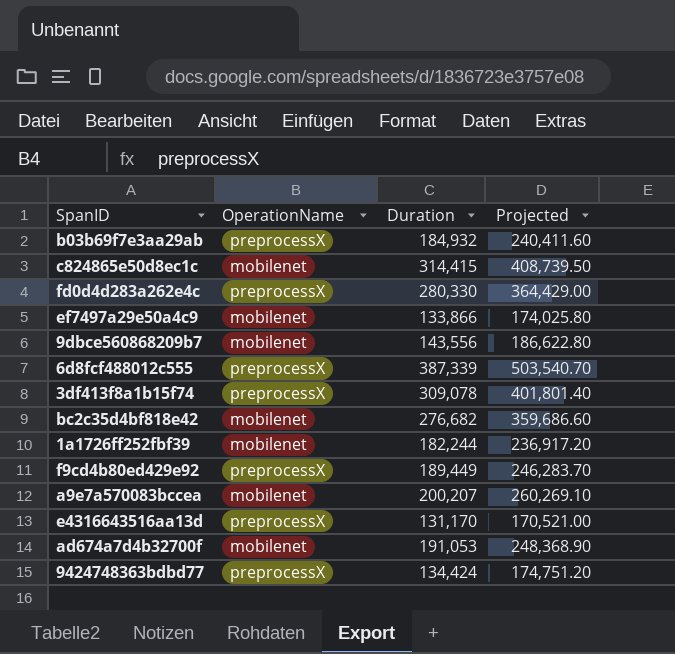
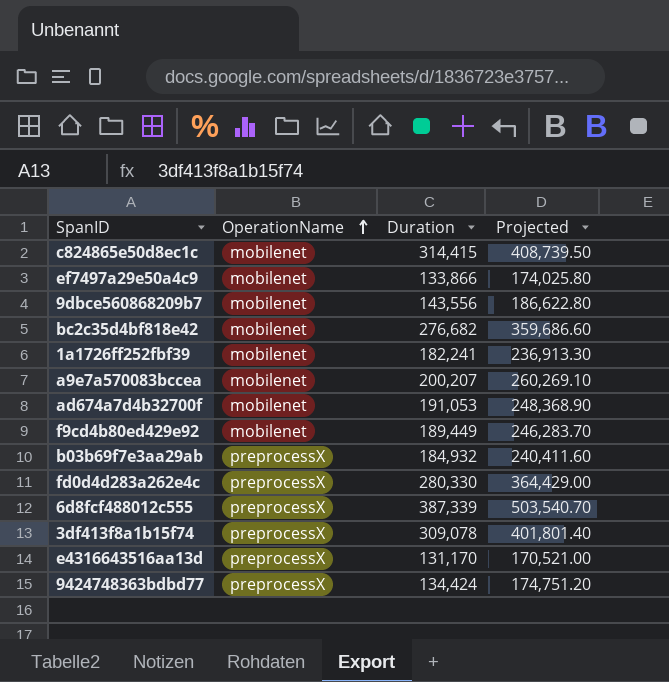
row order: none -> OperationName ascending
1a1726ff252fbf39 | Duration: 182,244 -> 182,241
1a1726ff252fbf39 | Projected: 236,917.20 -> 236,913.30
f9cd4b80ed429e92 | OperationName: preprocessX -> mobilenet

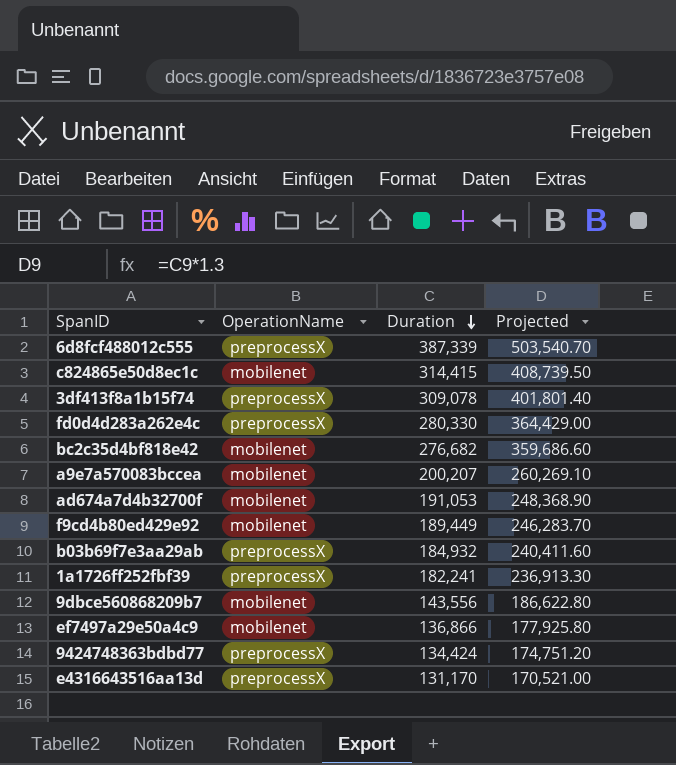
row order: OperationName ascending -> Duration descending
1a1726ff252fbf39 | OperationName: mobilenet -> preprocessX
ef7497a29e50a4c9 | Duration: 133,866 -> 136,866
ef7497a29e50a4c9 | Projected: 174,025.80 -> 177,925.80

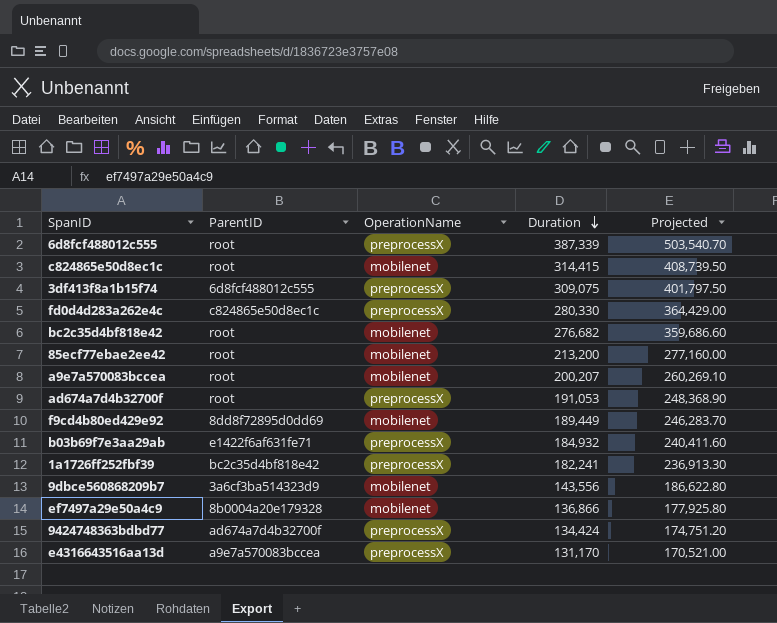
column ParentID | position: none -> 2
3df413f8a1b15f74 | Duration: 309,078 -> 309,075
3df413f8a1b15f74 | Projected: 401,801.40 -> 401,797.50
row 85ecf77ebae2ee42: none -> root | mobilenet | 213,200 | 277,160.00
ad674a7d4b32700f | OperationName: mobilenet -> preprocessX

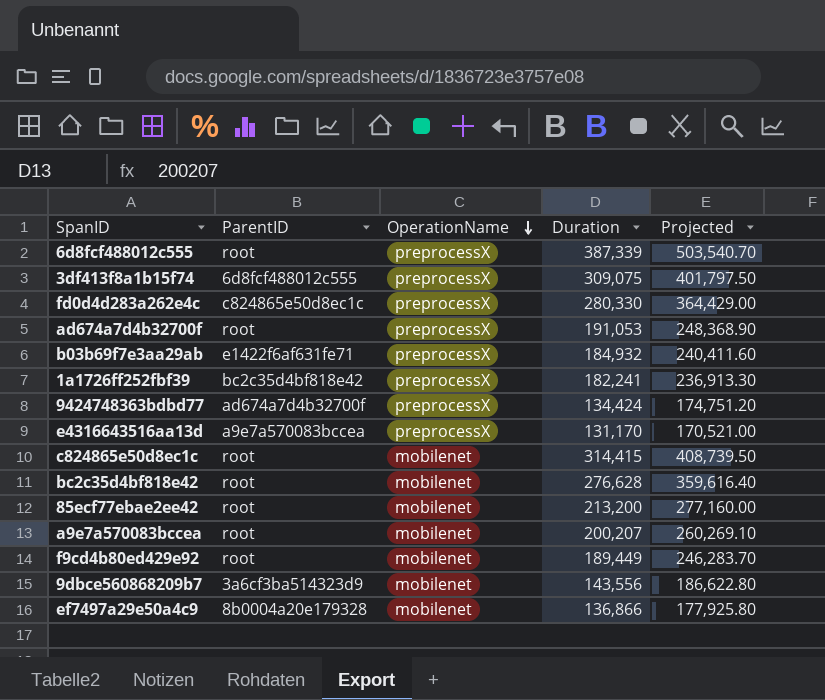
row order: Duration descending -> OperationName descending
bc2c35d4bf818e42 | Duration: 276,682 -> 276,628
bc2c35d4bf818e42 | Projected: 359,686.60 -> 359,616.40
f9cd4b80ed429e92 | ParentID: 8dd8f72895d0dd69 -> root

